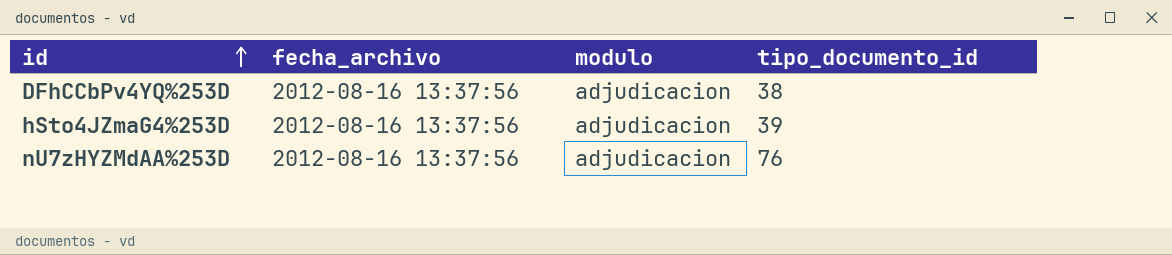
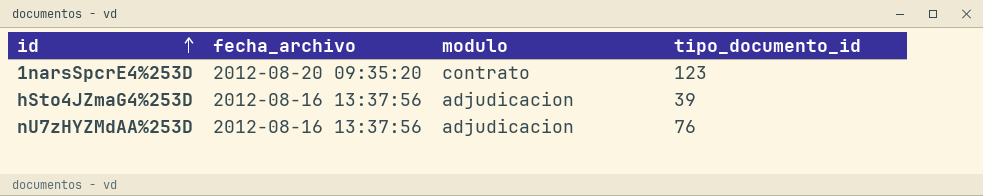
row DFhCCbPv4YQ%253D: 2012-08-16 13:37:56 | adjudicacion | 38 -> none
row 1narsSpcrE4%253D: none -> 2012-08-20 09:35:20 | contrato | 123

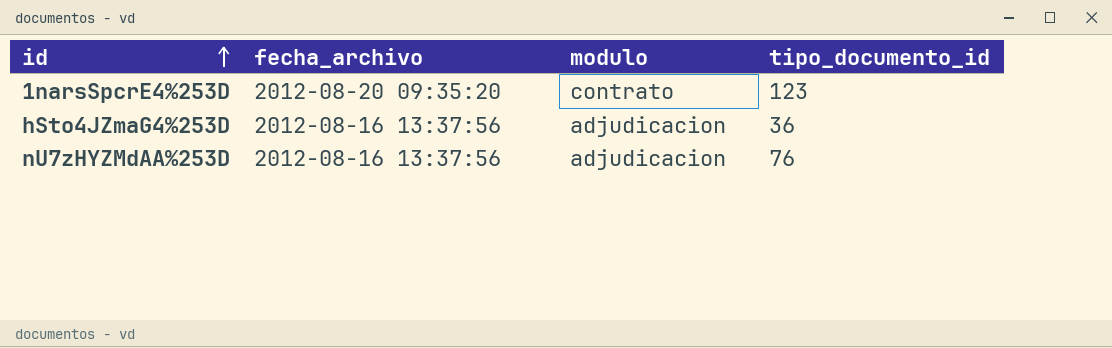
hSto4JZmaG4%253D | tipo_documento_id: 39 -> 36

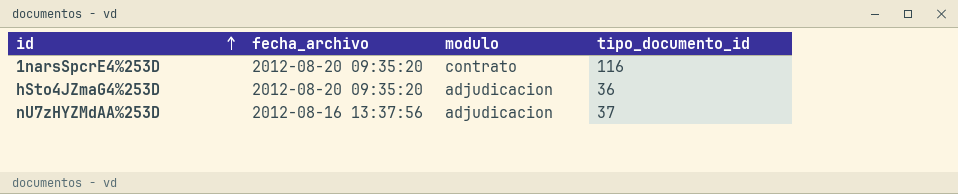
1narsSpcrE4%253D | tipo_documento_id: 123 -> 116
hSto4JZmaG4%253D | fecha_archivo: 2012-08-16 13:37:56 -> 2012-08-20 09:35:20
nU7zHYZMdAA%253D | tipo_documento_id: 76 -> 37

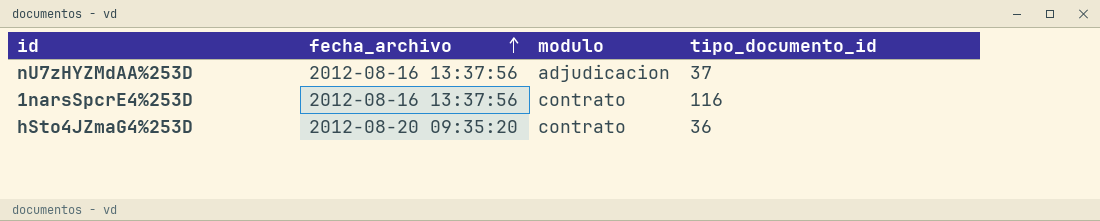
row order: id ascending -> fecha_archivo ascending
1narsSpcrE4%253D | fecha_archivo: 2012-08-20 09:35:20 -> 2012-08-16 13:37:56
hSto4JZmaG4%253D | modulo: adjudicacion -> contrato

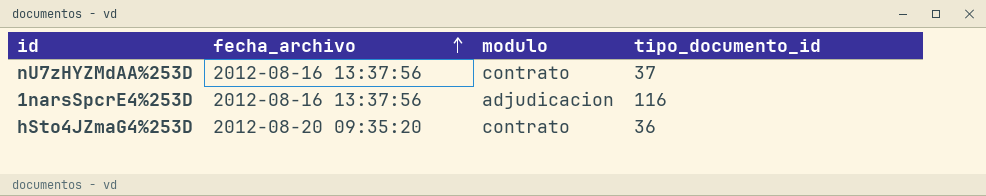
nU7zHYZMdAA%253D | modulo: adjudicacion -> contrato
1narsSpcrE4%253D | modulo: contrato -> adjudicacion

